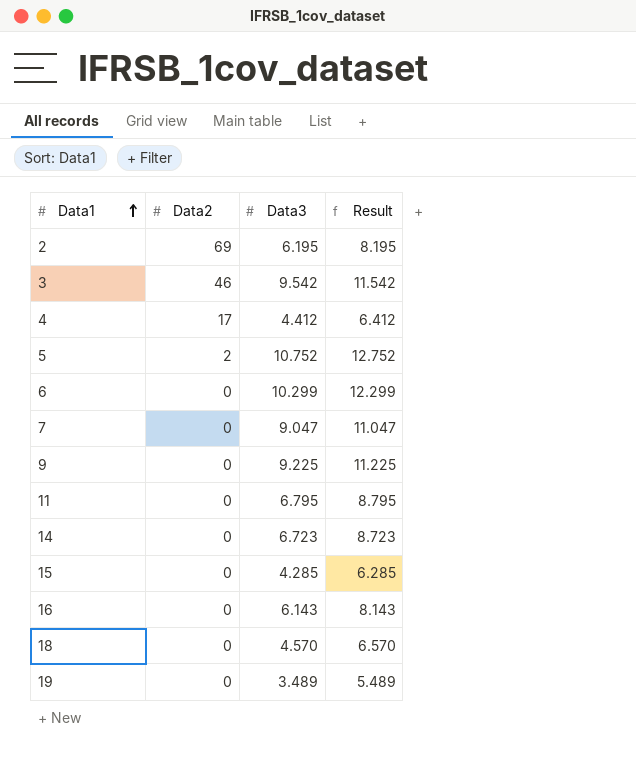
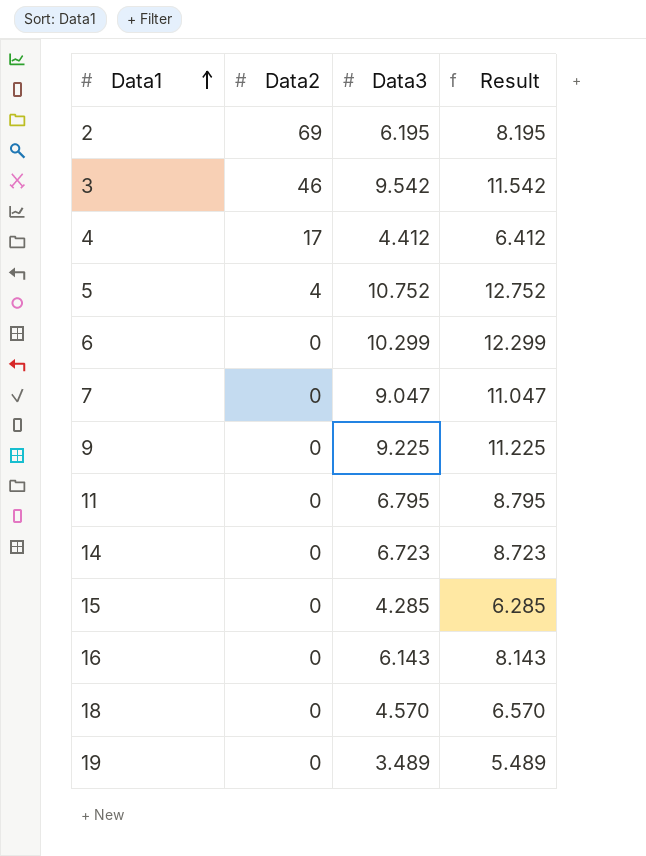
5 | Data2: 2 -> 4

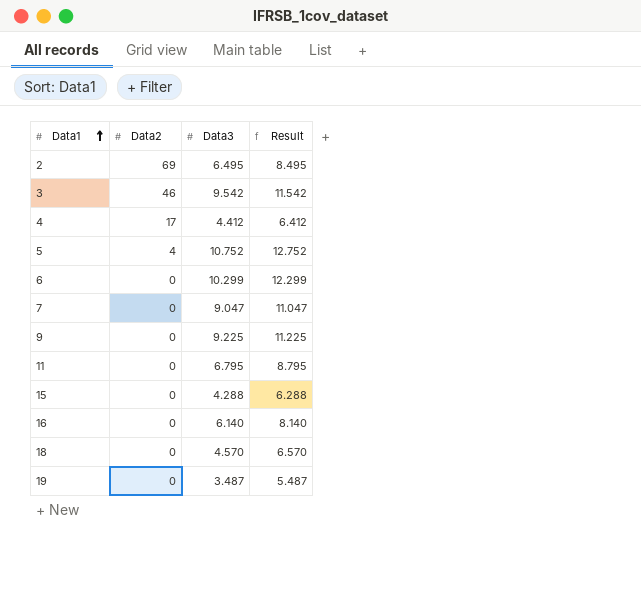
row 14: 0 | 6.723 | 8.723 -> none
2 | Data3: 6.195 -> 6.495
2 | Result: 8.195 -> 8.495
15 | Data3: 4.285 -> 4.288
15 | Result: 6.285 -> 6.288
16 | Data3: 6.143 -> 6.140
16 | Result: 8.143 -> 8.140
19 | Data3: 3.489 -> 3.487
19 | Result: 5.489 -> 5.487

